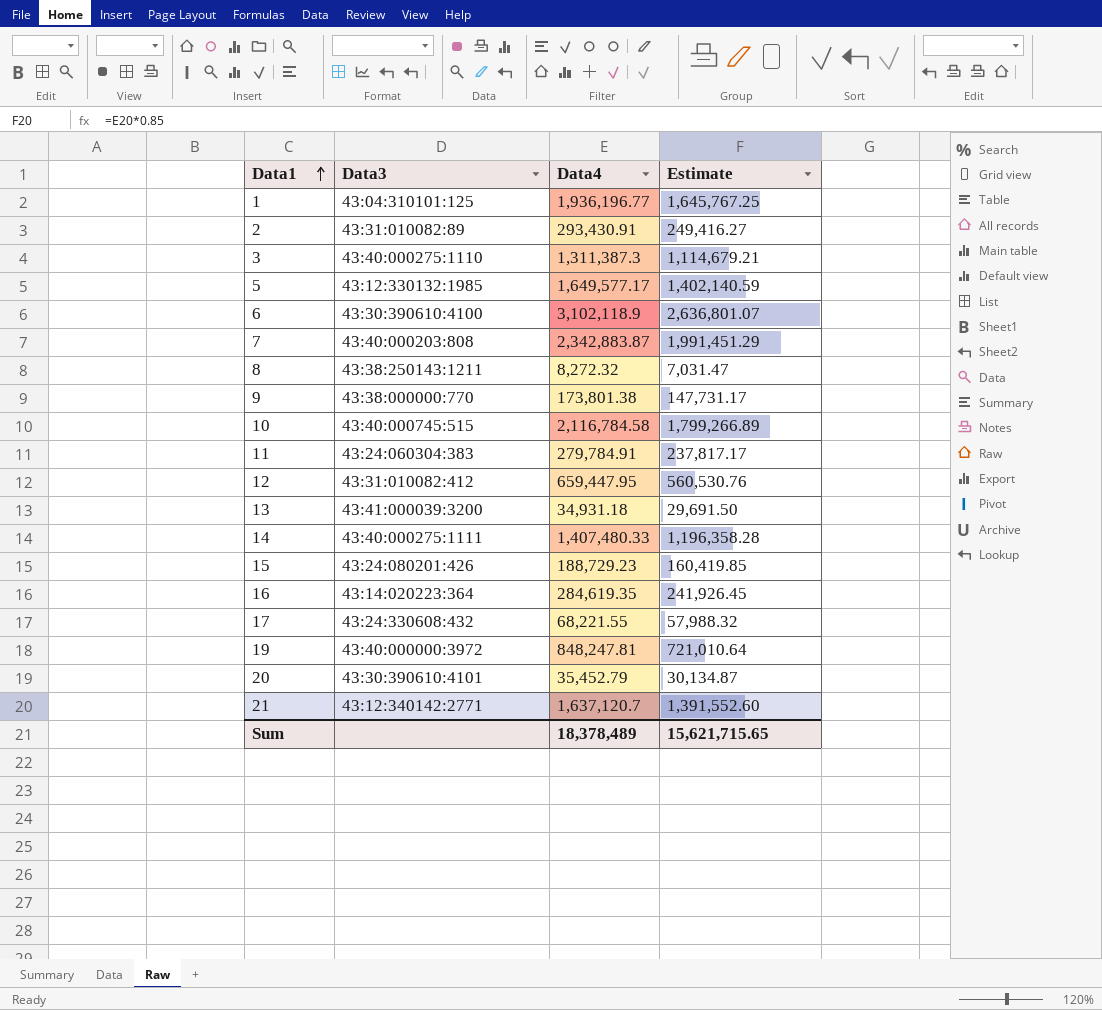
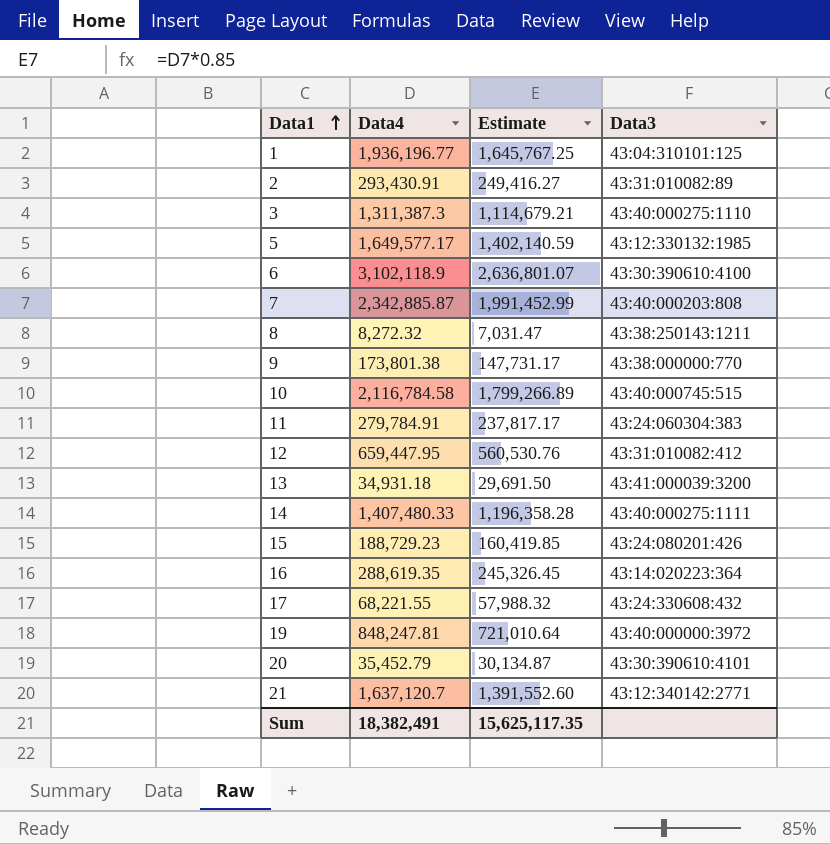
column Data3 | position: 2 -> 4
7 | Data4: 2,342,883.87 -> 2,342,885.87
7 | Estimate: 1,991,451.29 -> 1,991,452.99
16 | Data4: 284,619.35 -> 288,619.35
16 | Estimate: 241,926.45 -> 245,326.45
Sum | Data4: 18,378,489 -> 18,382,491
Sum | Estimate: 15,621,715.65 -> 15,625,117.35

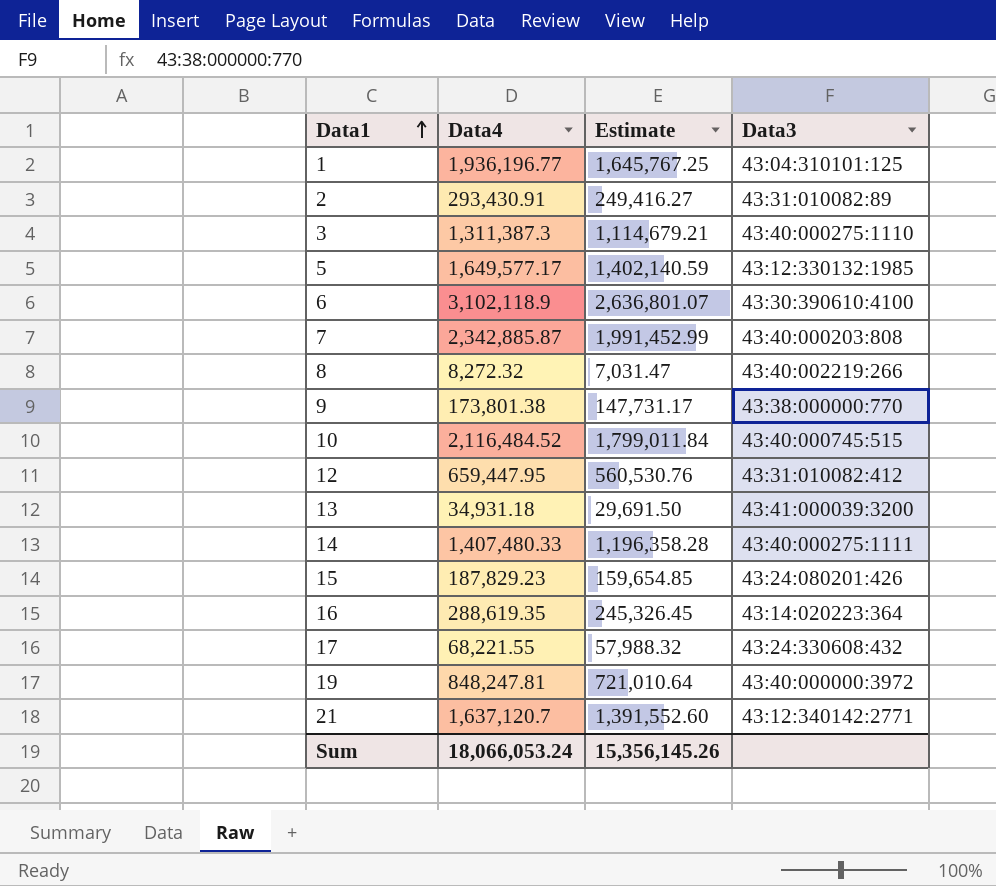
row 11: 279,784.91 | 237,817.17 | 43:24:060304:383 -> none
row 20: 35,452.79 | 30,134.87 | 43:30:390610:4101 -> none
8 | Data3: 43:38:250143:1211 -> 43:40:002219:266
10 | Data4: 2,116,784.58 -> 2,116,484.52
10 | Estimate: 1,799,266.89 -> 1,799,011.84
15 | Data4: 188,729.23 -> 187,829.23
15 | Estimate: 160,419.85 -> 159,654.85
Sum | Data4: 18,382,491 -> 18,066,053.24
Sum | Estimate: 15,625,117.35 -> 15,356,145.26

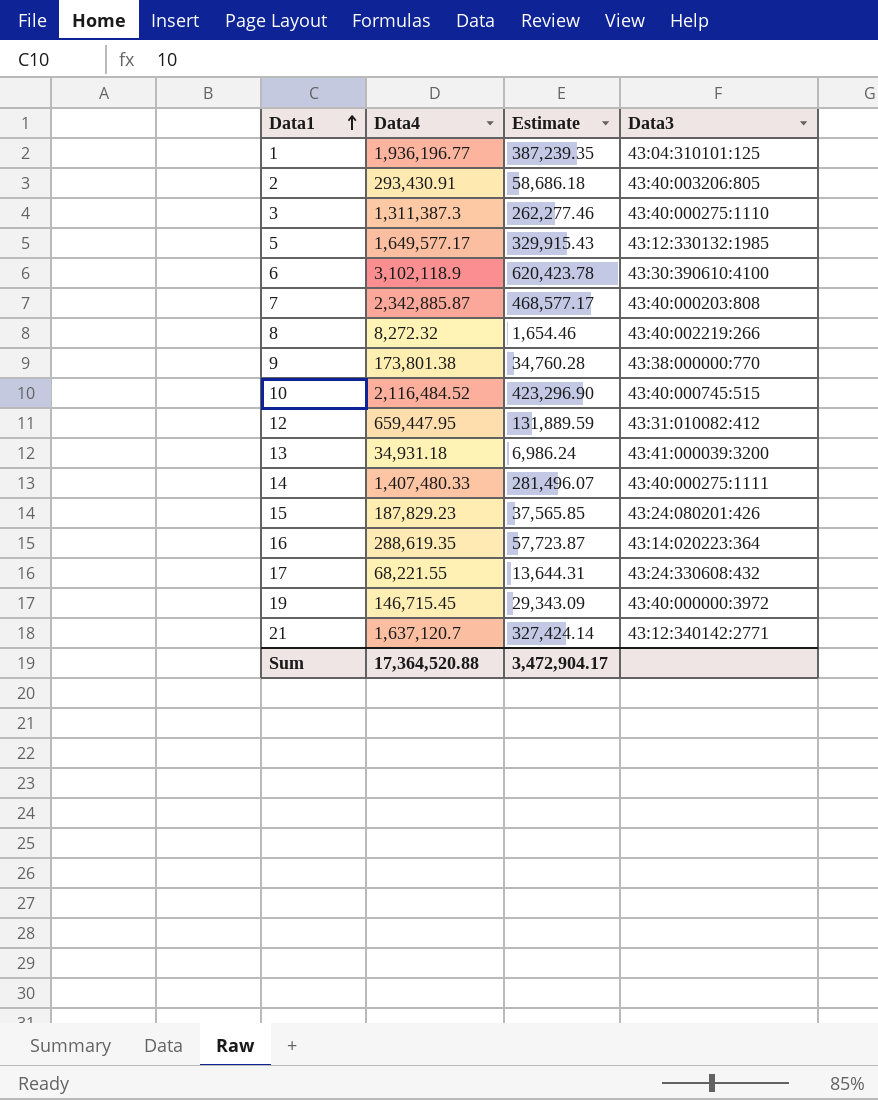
column Estimate | formula: [Data4] * 0.85 -> [Data4] * 0.2
2 | Data3: 43:31:010082:89 -> 43:40:003206:805
19 | Data4: 848,247.81 -> 146,715.45
Sum | Data4: 18,066,053.24 -> 17,364,520.88
Sum | Estimate: 15,356,145.26 -> 3,472,904.17

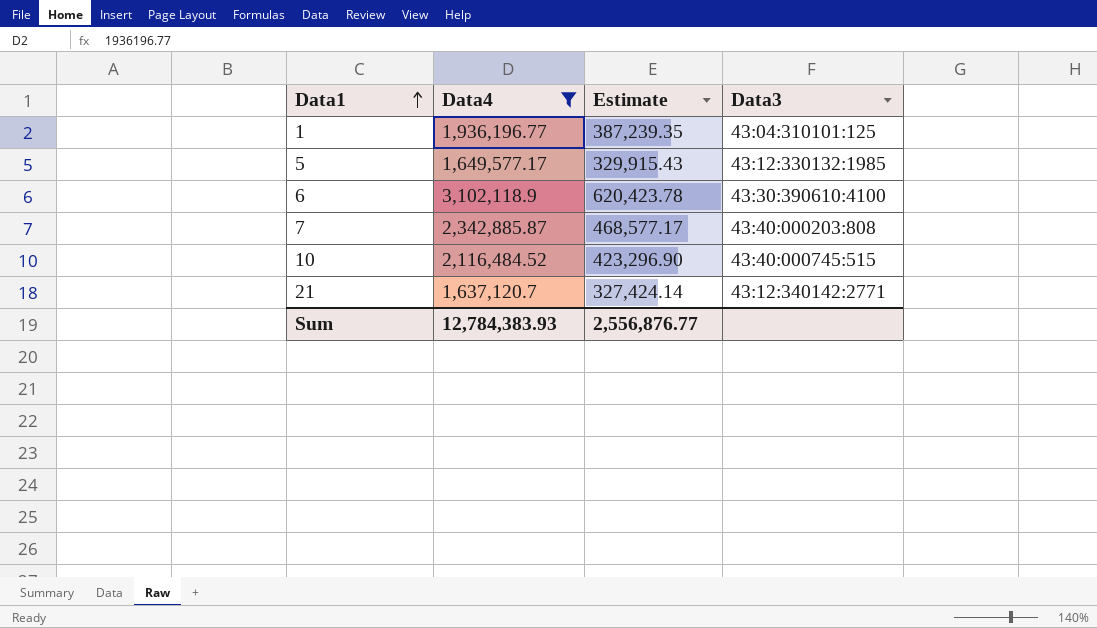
filter: none -> Data4 >= 1,637,120.7
Sum | Data4: 17,364,520.88 -> 12,784,383.93
Sum | Estimate: 3,472,904.17 -> 2,556,876.77

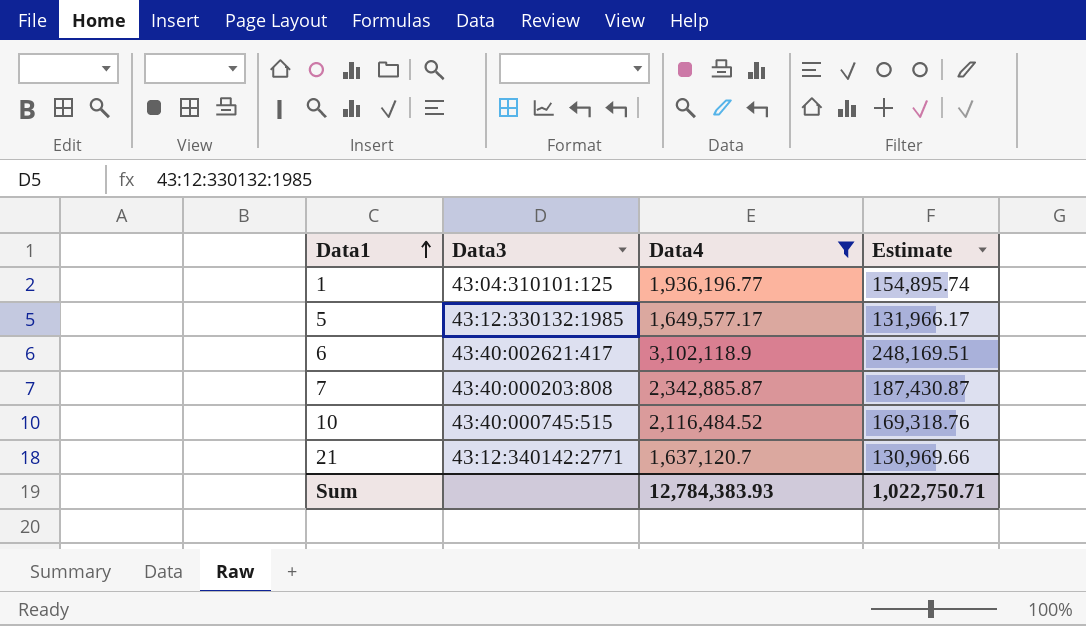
column Data3 | position: 4 -> 2
column Estimate | formula: [Data4] * 0.2 -> [Data4] * 0.08
6 | Data3: 43:30:390610:4100 -> 43:40:002621:417
Sum | Estimate: 2,556,876.77 -> 1,022,750.71

